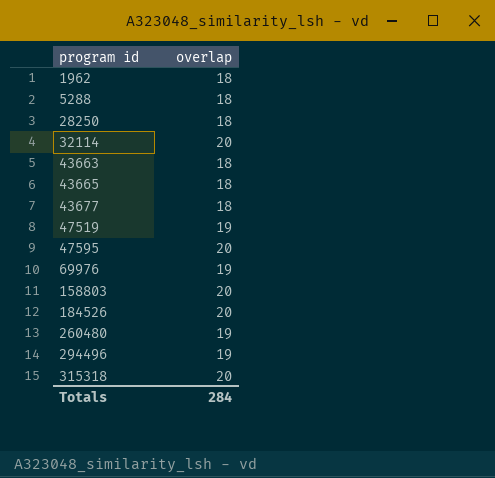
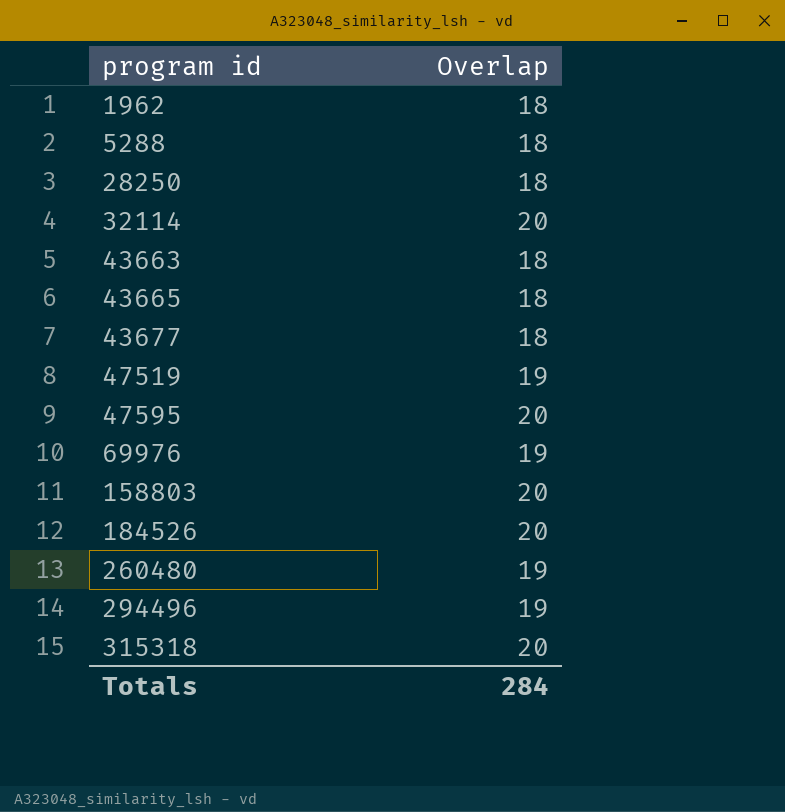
column name: overlap -> Overlap

